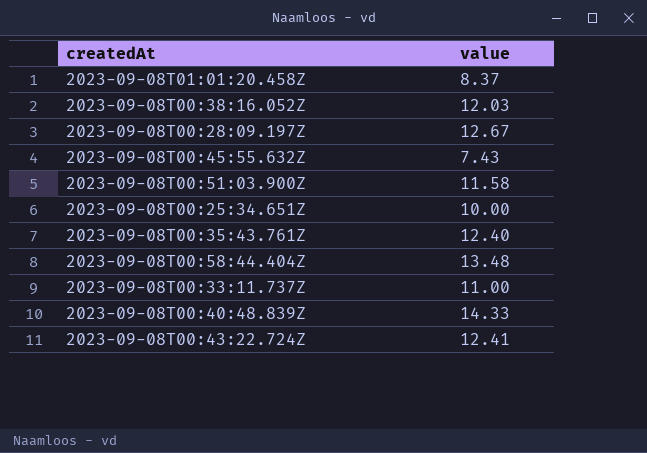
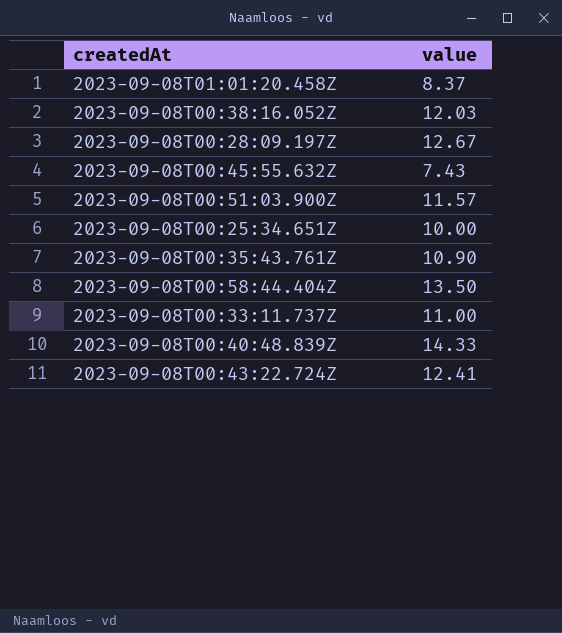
2023-09-08T00:51:03.900Z | value: 11.58 -> 11.57
2023-09-08T00:35:43.761Z | value: 12.40 -> 10.90
2023-09-08T00:58:44.404Z | value: 13.48 -> 13.50

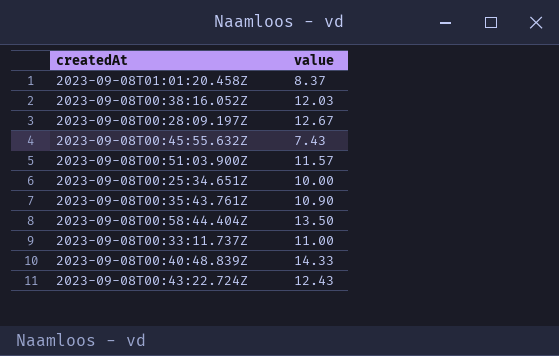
2023-09-08T00:43:22.724Z | value: 12.41 -> 12.43

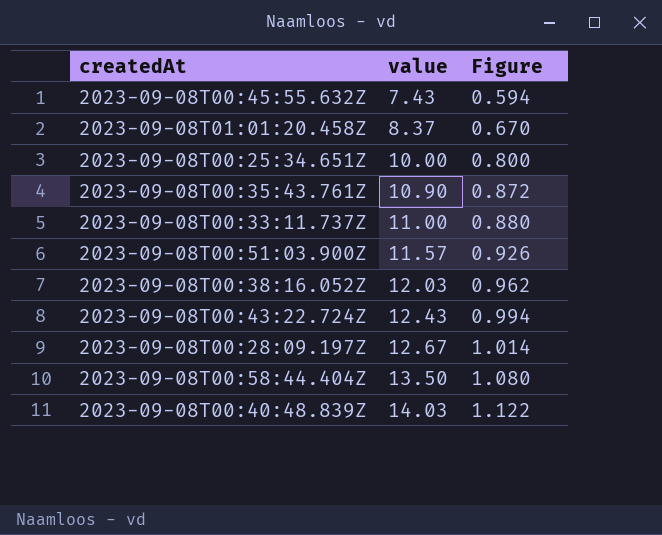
row order: none -> value ascending
column Figure | formula: none -> [value] * 0.08
2023-09-08T00:40:48.839Z | value: 14.33 -> 14.03

